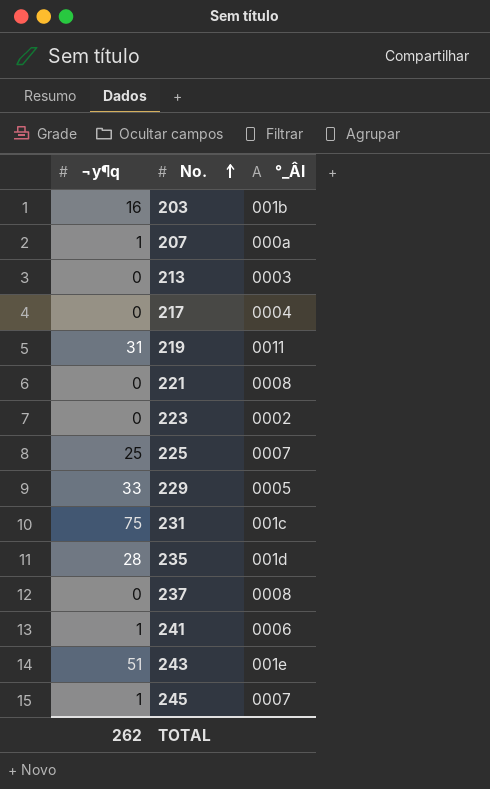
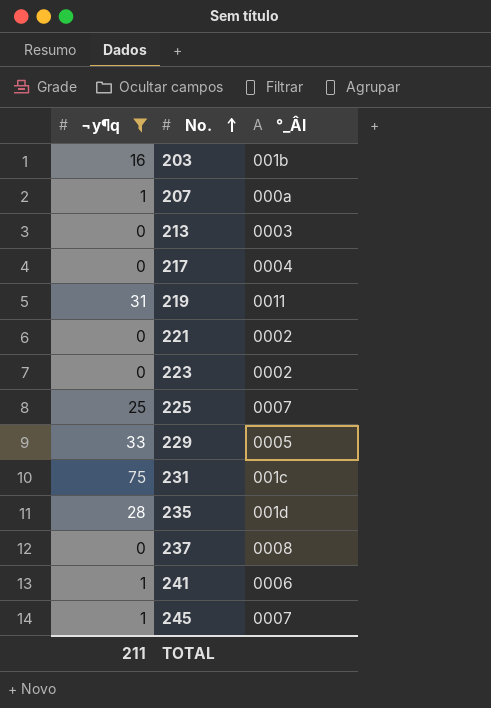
filter: none -> ¬y¶q != 51
221 | °_ÂI: 0008 -> 0002
TOTAL | ¬y¶q: 262 -> 211

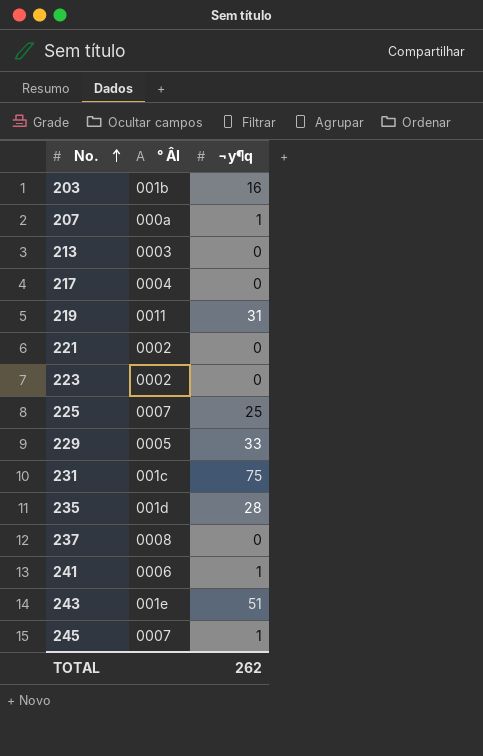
filter: ¬y¶q != 51 -> none
column name: °_ÂI -> ° ÂI
column ¬y¶q | position: 1 -> 3
TOTAL | ¬y¶q: 211 -> 262

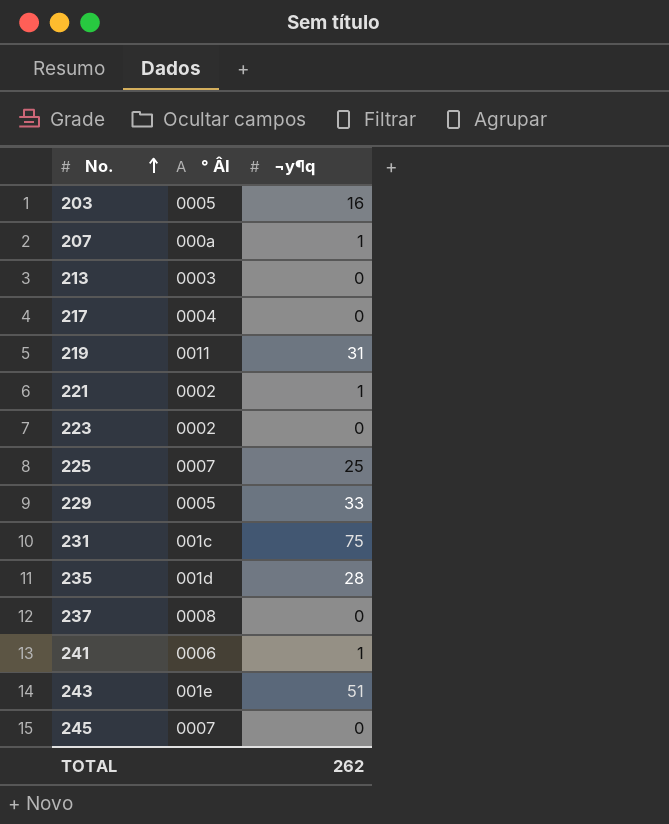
203 | ° ÂI: 001b -> 0005
221 | ¬y¶q: 0 -> 1
245 | ¬y¶q: 1 -> 0

